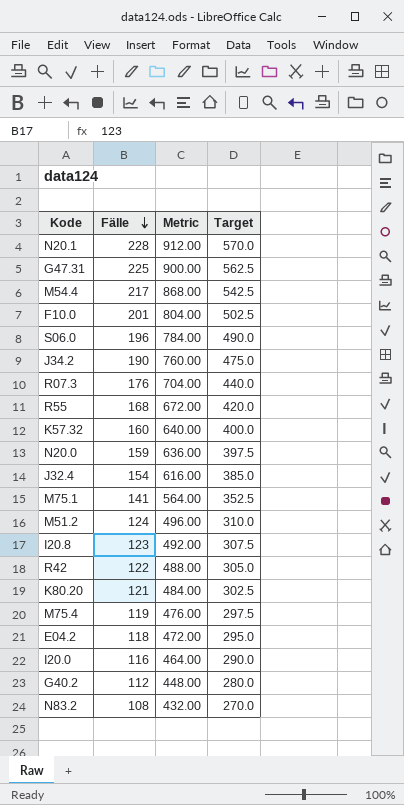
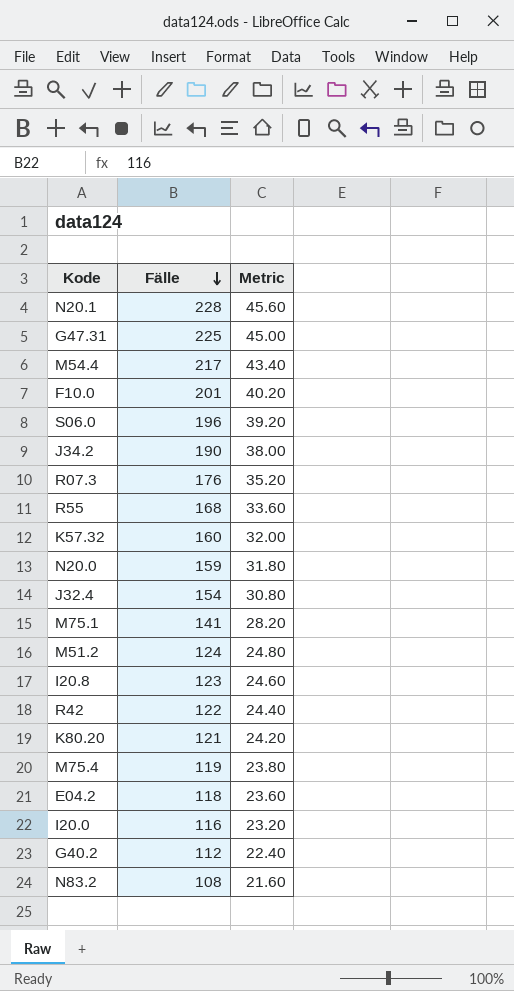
column Target | formula: [Fälle] * 2.5 -> none
column Metric | formula: [Fälle] * 4 -> [Fälle] * 0.2

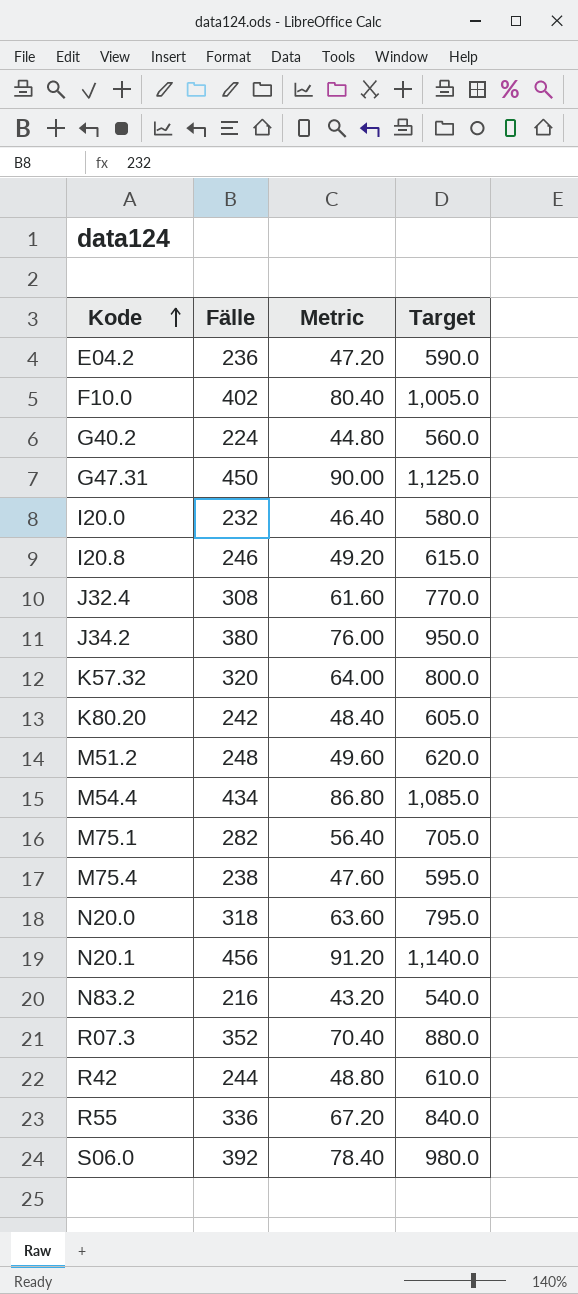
row order: Fälle descending -> Kode ascending
column Target | formula: none -> [Fälle] * 2.5
E04.2 | Fälle: 118 -> 236
E04.2 | Metric: 23.60 -> 47.20
F10.0 | Fälle: 201 -> 402
F10.0 | Metric: 40.20 -> 80.40
G40.2 | Fälle: 112 -> 224
G40.2 | Metric: 22.40 -> 44.80
G47.31 | Fälle: 225 -> 450
G47.31 | Metric: 45.00 -> 90.00
I20.0 | Fälle: 116 -> 232
I20.0 | Metric: 23.20 -> 46.40
I20.8 | Fälle: 123 -> 246
I20.8 | Metric: 24.60 -> 49.20
J32.4 | Fälle: 154 -> 308
J32.4 | Metric: 30.80 -> 61.60
J34.2 | Fälle: 190 -> 380
J34.2 | Metric: 38.00 -> 76.00
K57.32 | Fälle: 160 -> 320
K57.32 | Metric: 32.00 -> 64.00
K80.20 | Fälle: 121 -> 242
K80.20 | Metric: 24.20 -> 48.40
M51.2 | Fälle: 124 -> 248
M51.2 | Metric: 24.80 -> 49.60
M54.4 | Fälle: 217 -> 434
M54.4 | Metric: 43.40 -> 86.80
M75.1 | Fälle: 141 -> 282
M75.1 | Metric: 28.20 -> 56.40
M75.4 | Fälle: 119 -> 238
M75.4 | Metric: 23.80 -> 47.60
N20.0 | Fälle: 159 -> 318
N20.0 | Metric: 31.80 -> 63.60
N20.1 | Fälle: 228 -> 456
N20.1 | Metric: 45.60 -> 91.20
N83.2 | Fälle: 108 -> 216
N83.2 | Metric: 21.60 -> 43.20
R07.3 | Fälle: 176 -> 352
R07.3 | Metric: 35.20 -> 70.40
R42 | Fälle: 122 -> 244
R42 | Metric: 24.40 -> 48.80
R55 | Fälle: 168 -> 336
R55 | Metric: 33.60 -> 67.20
S06.0 | Fälle: 196 -> 392
S06.0 | Metric: 39.20 -> 78.40

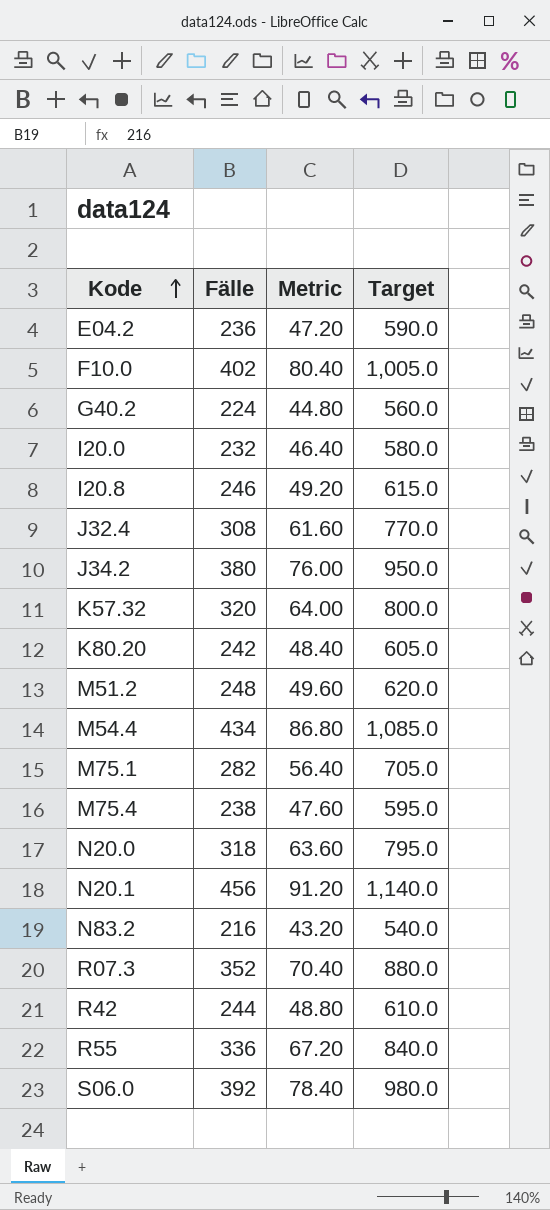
row G47.31: 450 | 90.00 | 1,125.0 -> none

